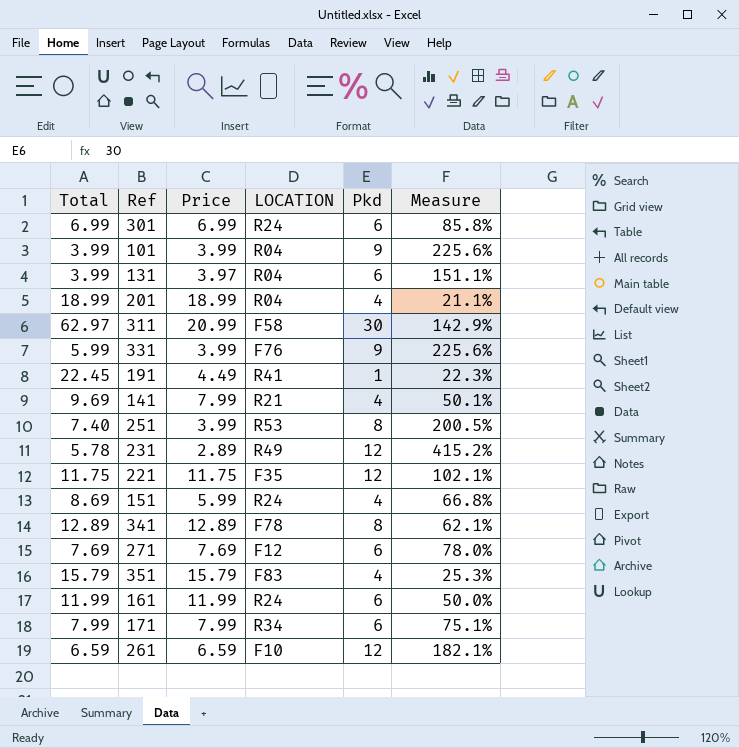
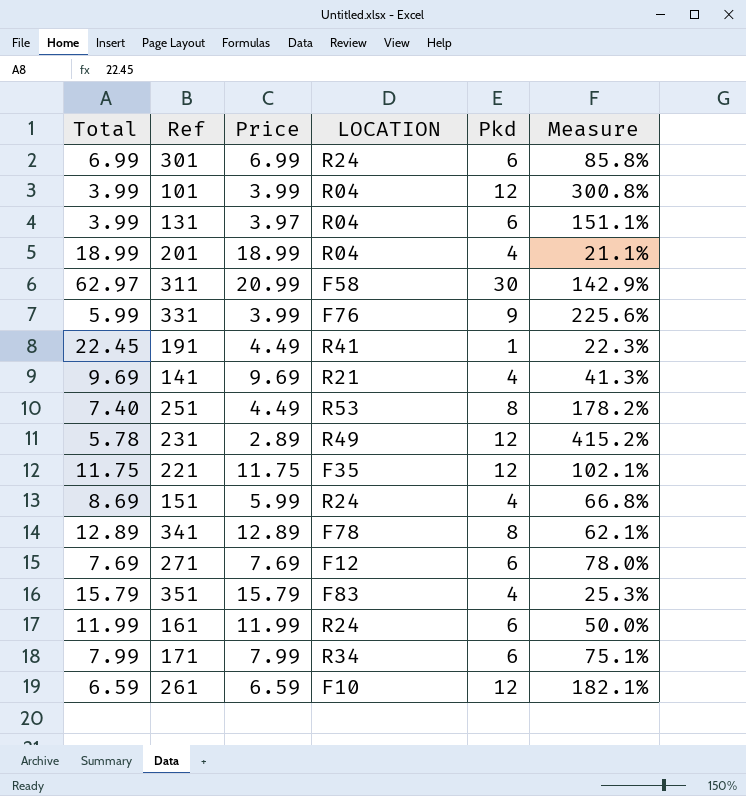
101 | Pkd: 9 -> 12
101 | Measure: 225.6% -> 300.8%
141 | Price: 7.99 -> 9.69
141 | Measure: 50.1% -> 41.3%
251 | Price: 3.99 -> 4.49
251 | Measure: 200.5% -> 178.2%

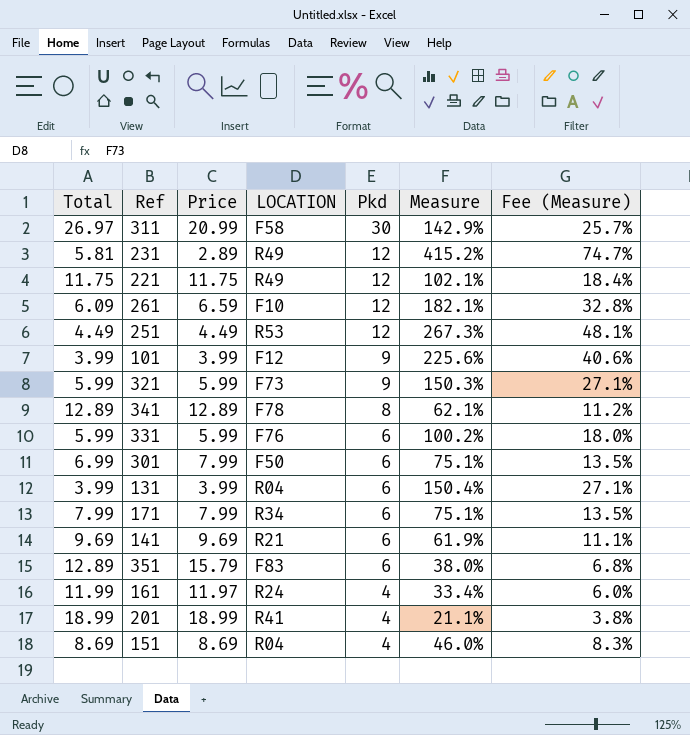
row order: none -> Pkd descending
column Fee (Measure) | formula: none -> [Measure] * 0.18
row 191: 22.45 | 4.49 | R41 | 1 | 22.3% -> none
row 271: 7.69 | 7.69 | F12 | 6 | 78.0% -> none
311 | Total: 62.97 -> 26.97
231 | Total: 5.78 -> 5.81
221 | LOCATION: F35 -> R49
261 | Total: 6.59 -> 6.09
251 | Total: 7.40 -> 4.49
251 | Pkd: 8 -> 12
251 | Measure: 178.2% -> 267.3%
101 | LOCATION: R04 -> F12
101 | Pkd: 12 -> 9
101 | Measure: 300.8% -> 225.6%
row 321: none -> 5.99 | 5.99 | F73 | 9 | 150.3% | 27.1%
331 | Price: 3.99 -> 5.99
331 | Pkd: 9 -> 6
331 | Measure: 225.6% -> 100.2%
301 | Price: 6.99 -> 7.99
301 | LOCATION: R24 -> F50
301 | Measure: 85.8% -> 75.1%
131 | Price: 3.97 -> 3.99
131 | Measure: 151.1% -> 150.4%
141 | Pkd: 4 -> 6
141 | Measure: 41.3% -> 61.9%
351 | Total: 15.79 -> 12.89
351 | Pkd: 4 -> 6
351 | Measure: 25.3% -> 38.0%
161 | Price: 11.99 -> 11.97
161 | Pkd: 6 -> 4
161 | Measure: 50.0% -> 33.4%
201 | LOCATION: R04 -> R41
151 | Price: 5.99 -> 8.69
151 | LOCATION: R24 -> R04
151 | Measure: 66.8% -> 46.0%

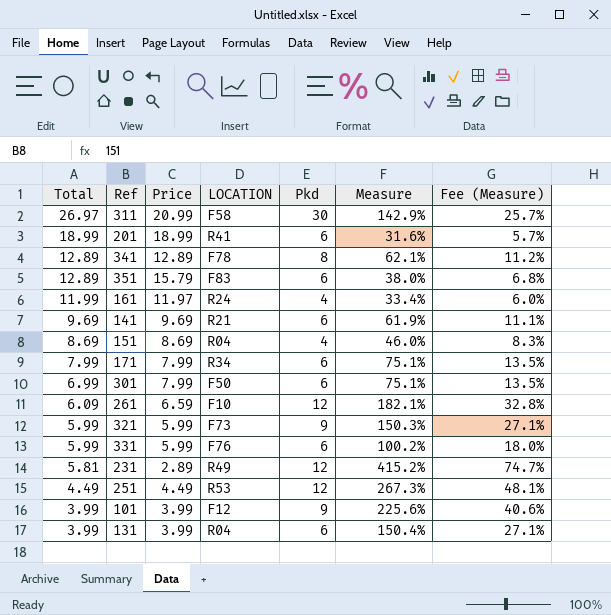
row order: Pkd descending -> Total descending
row 221: 11.75 | 11.75 | R49 | 12 | 102.1% | 18.4% -> none
201 | Pkd: 4 -> 6
201 | Measure: 21.1% -> 31.6%
201 | Fee (Measure): 3.8% -> 5.7%

